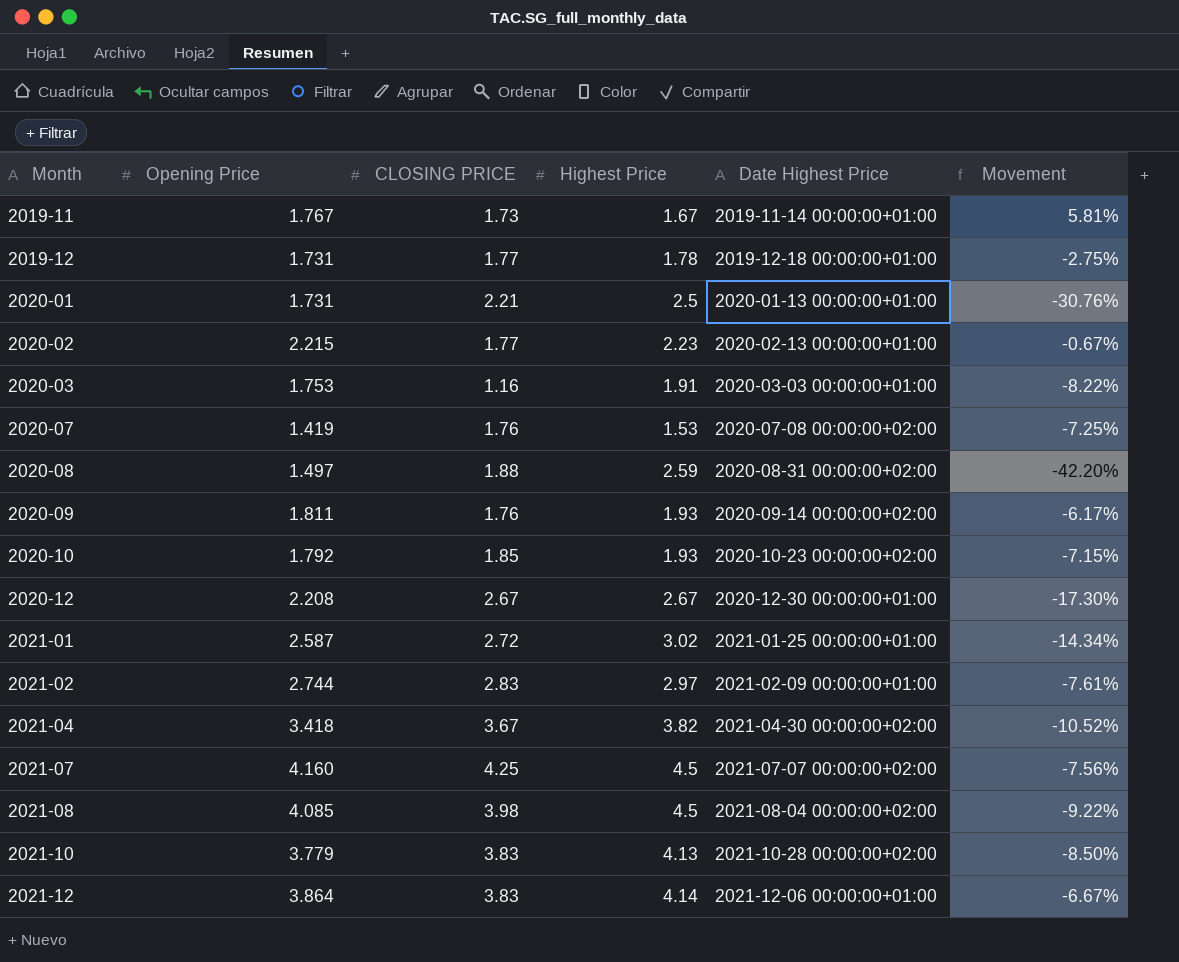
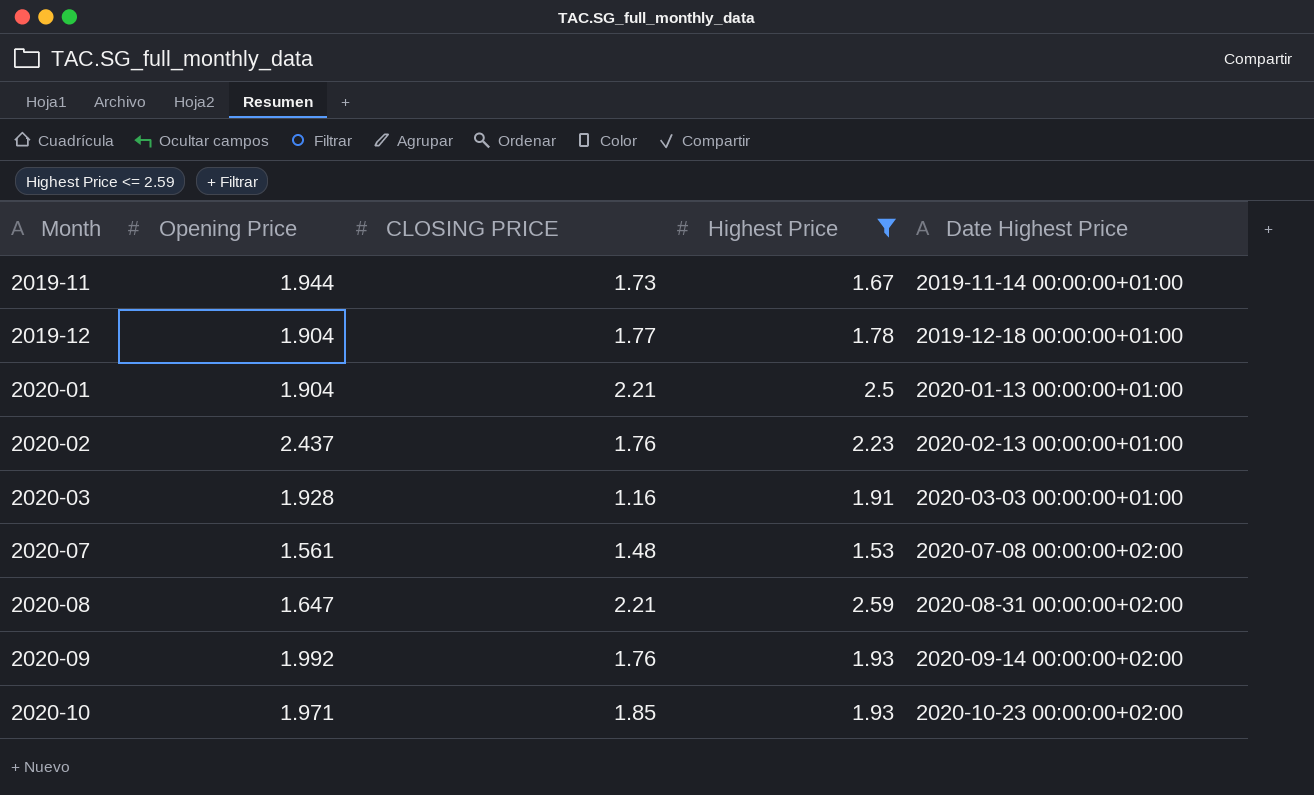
filter: none -> Highest Price <= 2.59
column Movement | formula: ([Opening Price] - [Highest Price]) / [Highest Price] -> none
2019-11 | Opening Price: 1.767 -> 1.944
2019-12 | Opening Price: 1.731 -> 1.904
2020-01 | Opening Price: 1.731 -> 1.904
2020-02 | Opening Price: 2.215 -> 2.437
2020-02 | CLOSING PRICE: 1.77 -> 1.76
2020-03 | Opening Price: 1.753 -> 1.928
2020-07 | Opening Price: 1.419 -> 1.561
2020-07 | CLOSING PRICE: 1.76 -> 1.48
2020-08 | Opening Price: 1.497 -> 1.647
2020-08 | CLOSING PRICE: 1.88 -> 2.21
2020-09 | Opening Price: 1.811 -> 1.992
2020-10 | Opening Price: 1.792 -> 1.971

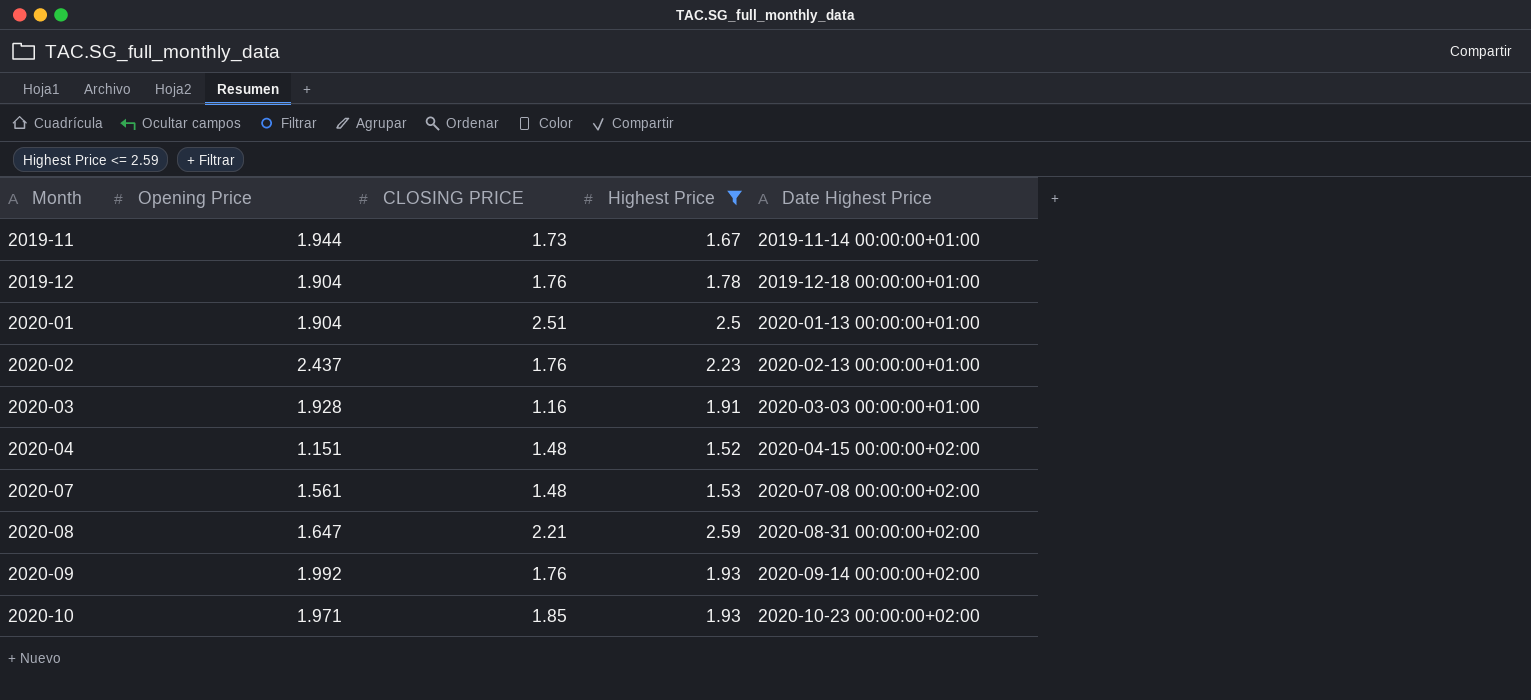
2019-12 | CLOSING PRICE: 1.77 -> 1.76
2020-01 | CLOSING PRICE: 2.21 -> 2.51
row 2020-04: none -> 1.151 | 1.48 | 1.52 | 2020-04-15 00:00:00+02:00

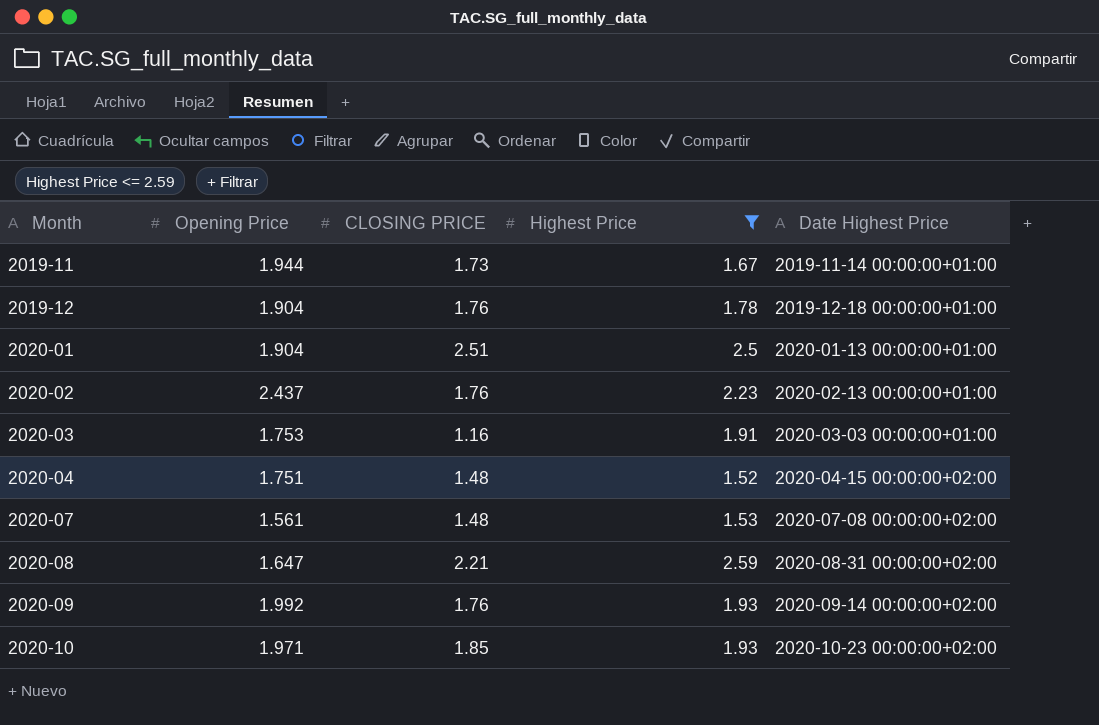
2020-03 | Opening Price: 1.928 -> 1.753
2020-04 | Opening Price: 1.151 -> 1.751

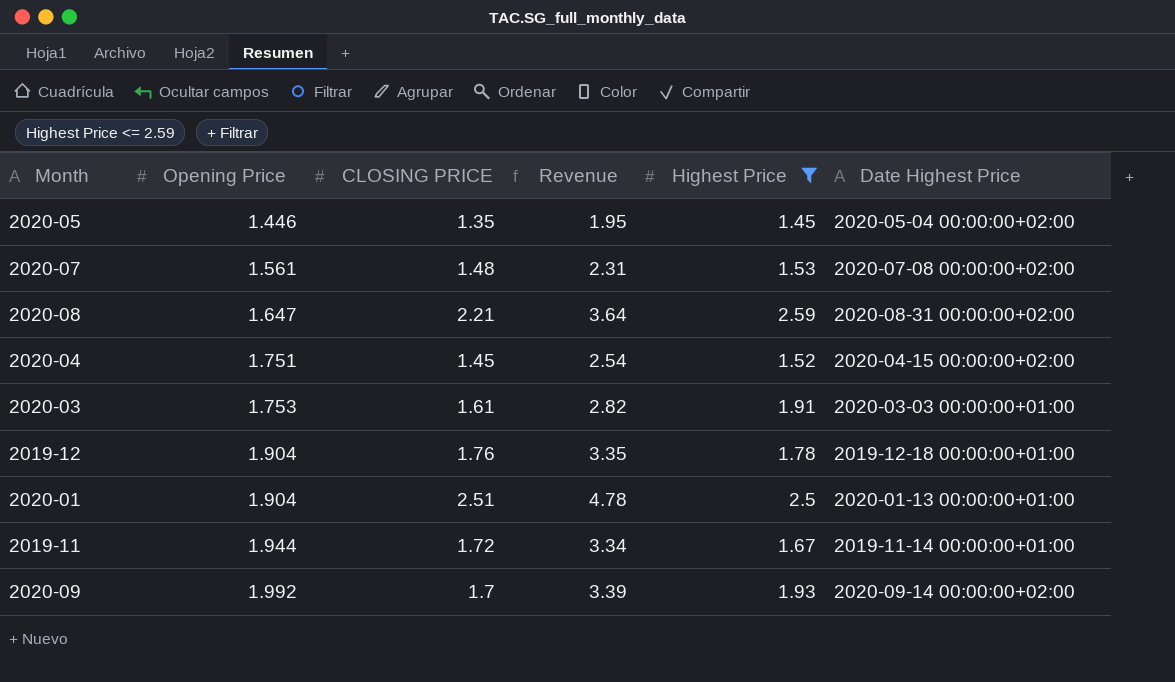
row order: Month ascending -> Opening Price ascending
column Revenue | formula: none -> [Opening Price] * [CLOSING PRICE]
row 2020-02: 2.437 | 1.76 | 2.23 | 2020-02-13 00:00:00+01:00 -> none
row 2020-10: 1.971 | 1.85 | 1.93 | 2020-10-23 00:00:00+02:00 -> none
row 2020-05: none -> 1.446 | 1.35 | 1.95 | 1.45 | 2020-05-04 00:00:00+02:00
2020-04 | CLOSING PRICE: 1.48 -> 1.45
2020-03 | CLOSING PRICE: 1.16 -> 1.61
2019-11 | CLOSING PRICE: 1.73 -> 1.72
2020-09 | CLOSING PRICE: 1.76 -> 1.7

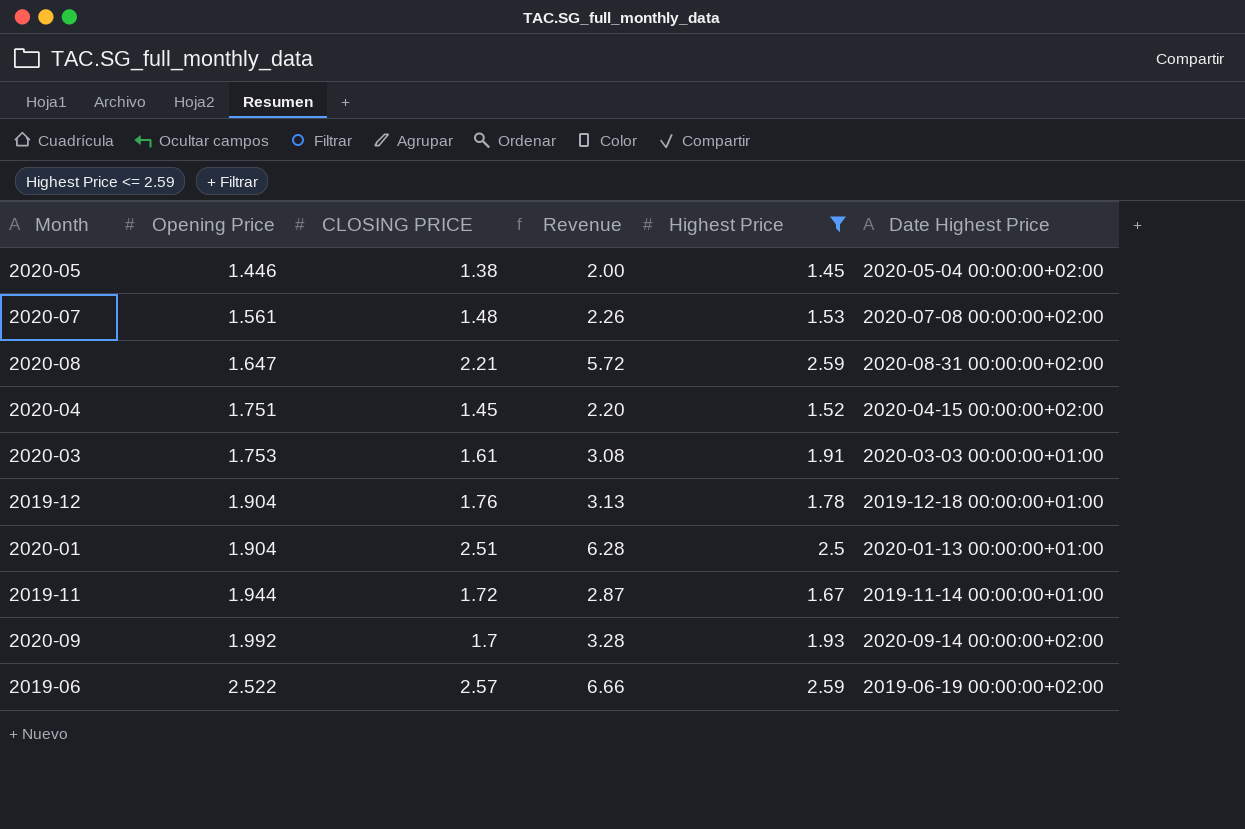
column Revenue | formula: [Opening Price] * [CLOSING PRICE] -> [CLOSING PRICE] * [Highest Price]
2020-05 | CLOSING PRICE: 1.35 -> 1.38
row 2019-06: none -> 2.522 | 2.57 | 6.66 | 2.59 | 2019-06-19 00:00:00+02:00

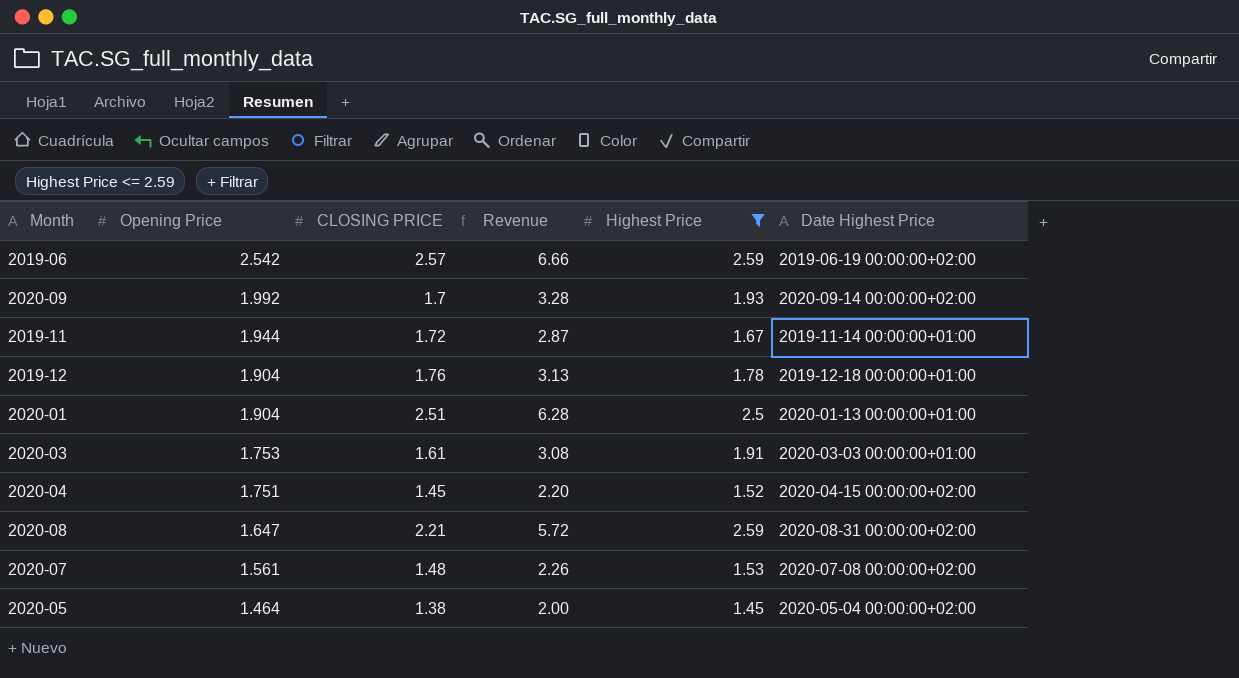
row order: Opening Price ascending -> Opening Price descending
2019-06 | Opening Price: 2.522 -> 2.542
2020-05 | Opening Price: 1.446 -> 1.464

